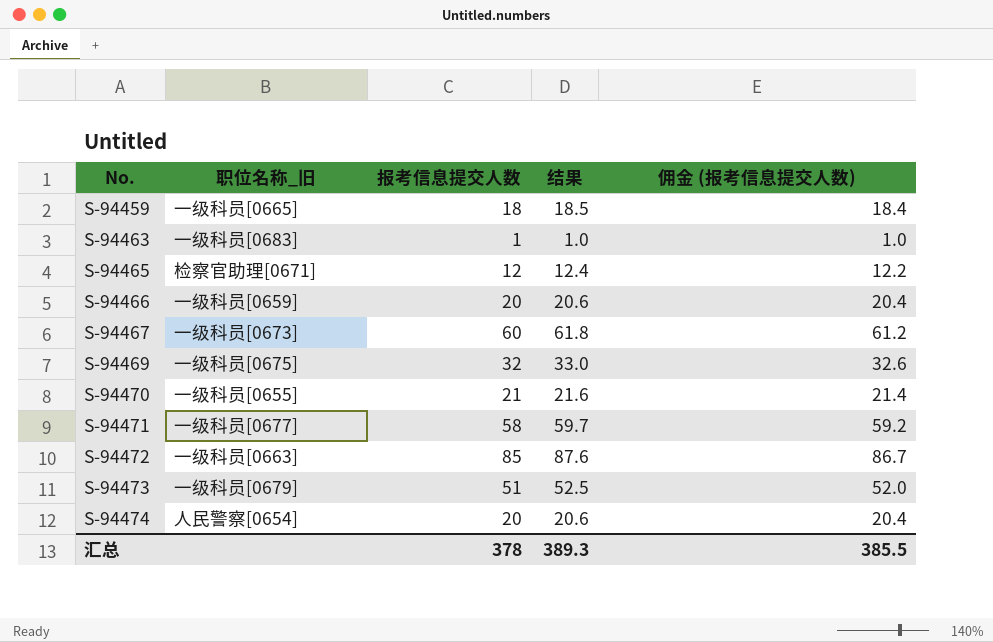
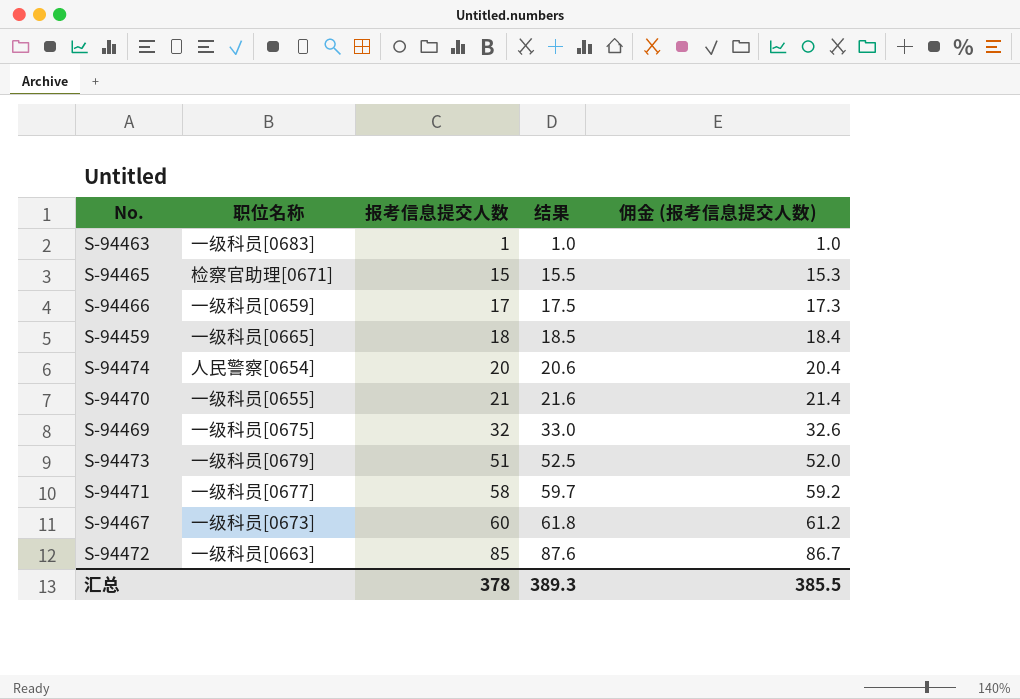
row order: No. ascending -> 报考信息提交人数 ascending
column name: 职位名称_旧 -> 职位名称
S-94465 | 报考信息提交人数: 12 -> 15
S-94465 | 结果: 12.4 -> 15.5
S-94465 | 佣金 (报考信息提交人数): 12.2 -> 15.3
S-94466 | 报考信息提交人数: 20 -> 17
S-94466 | 结果: 20.6 -> 17.5
S-94466 | 佣金 (报考信息提交人数): 20.4 -> 17.3

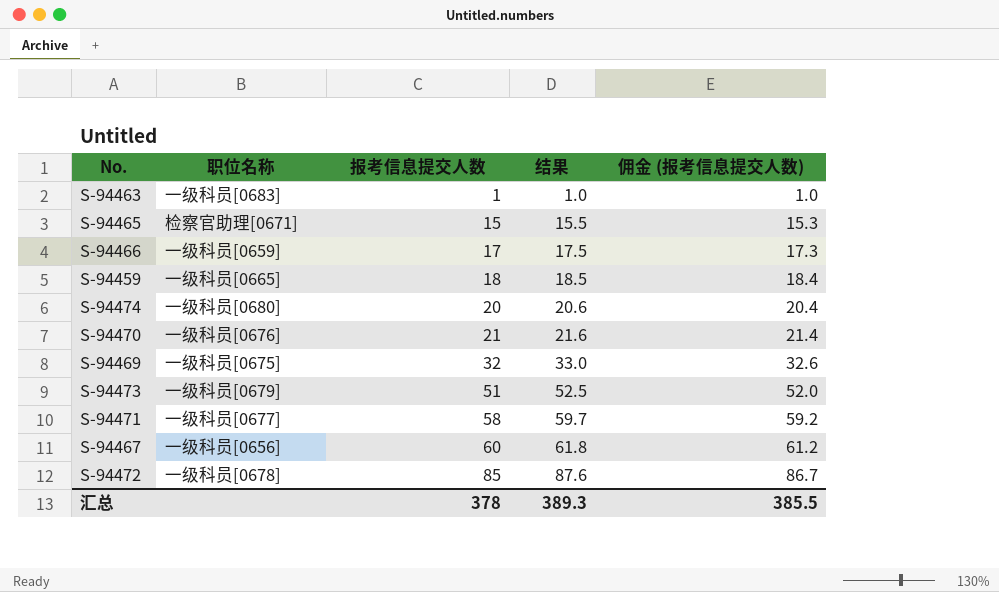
S-94474 | 职位名称: 人民警察[0654] -> 一级科员[0680]
S-94470 | 职位名称: 一级科员[0655] -> 一级科员[0676]
S-94467 | 职位名称: 一级科员[0673] -> 一级科员[0656]
S-94472 | 职位名称: 一级科员[0663] -> 一级科员[0678]

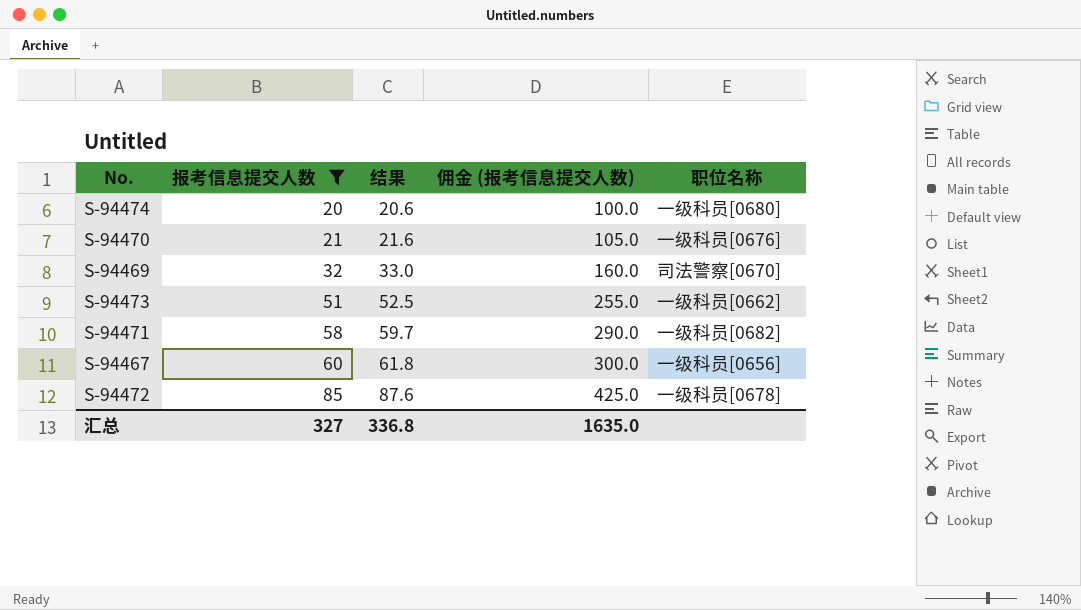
filter: none -> 报考信息提交人数 >= 20
column 佣金 (报考信息提交人数) | formula: [报考信息提交人数] * 1.02 -> [报考信息提交人数] * 5
column 职位名称 | position: 2 -> 5
S-94469 | 职位名称: 一级科员[0675] -> 司法警察[0670]
S-94473 | 职位名称: 一级科员[0679] -> 一级科员[0662]
S-94471 | 职位名称: 一级科员[0677] -> 一级科员[0682]
汇总 | 报考信息提交人数: 378 -> 327
汇总 | 结果: 389.3 -> 336.8
汇总 | 佣金 (报考信息提交人数): 385.5 -> 1635.0

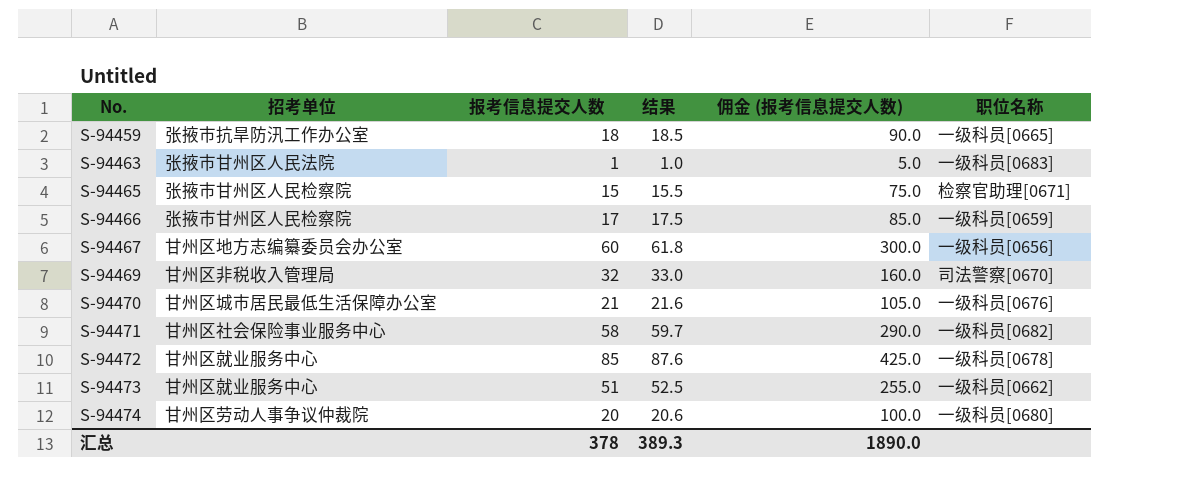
filter: 报考信息提交人数 >= 20 -> none
row order: 报考信息提交人数 ascending -> No. ascending
column 招考单位 | position: none -> 2
汇总 | 报考信息提交人数: 327 -> 378
汇总 | 结果: 336.8 -> 389.3
汇总 | 佣金 (报考信息提交人数): 1635.0 -> 1890.0

